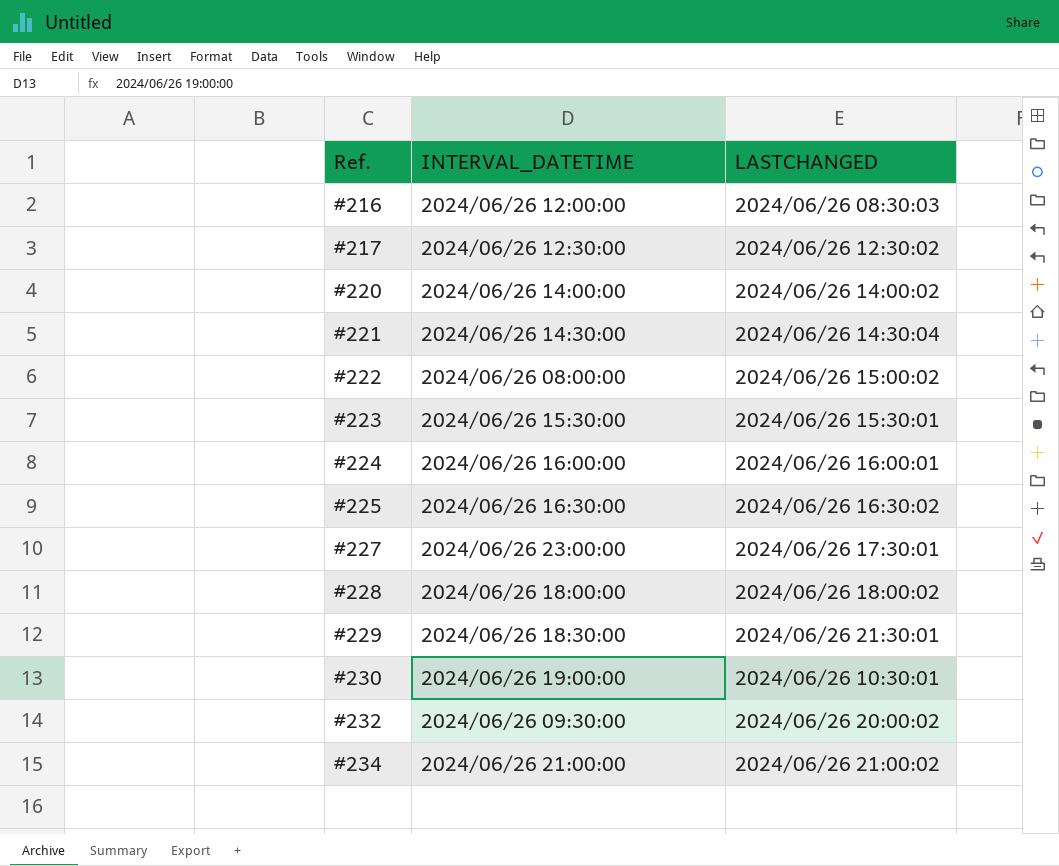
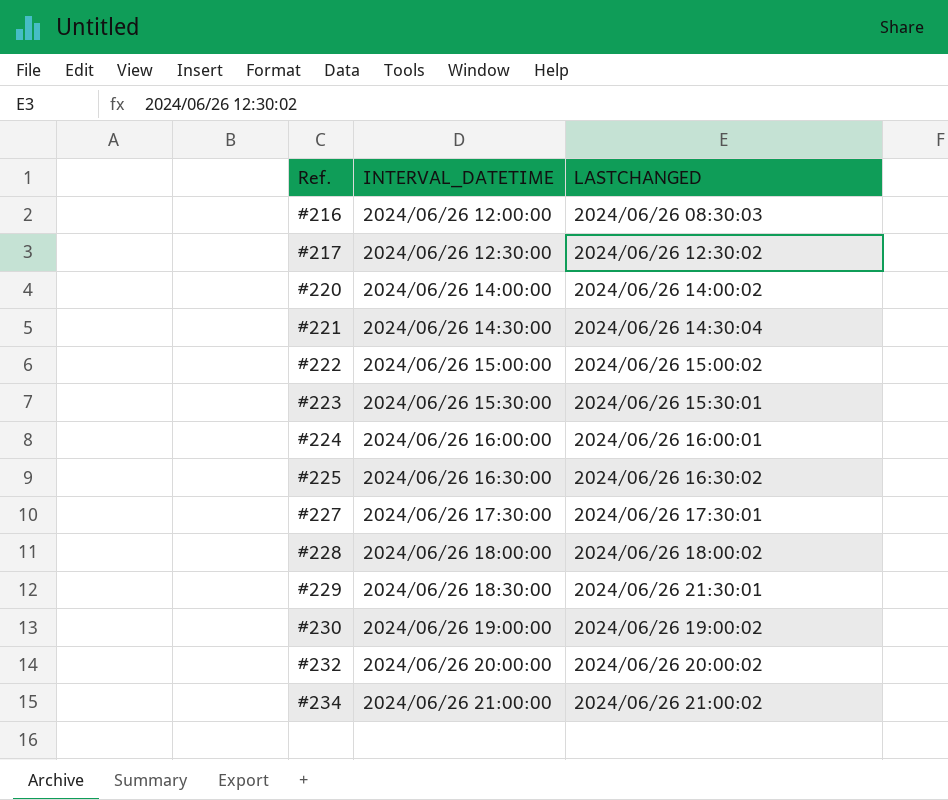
#222 | INTERVAL_DATETIME: 2024/06/26 08:00:00 -> 2024/06/26 15:00:00
#227 | INTERVAL_DATETIME: 2024/06/26 23:00:00 -> 2024/06/26 17:30:00
#230 | LASTCHANGED: 2024/06/26 10:30:01 -> 2024/06/26 19:00:02
#232 | INTERVAL_DATETIME: 2024/06/26 09:30:00 -> 2024/06/26 20:00:00

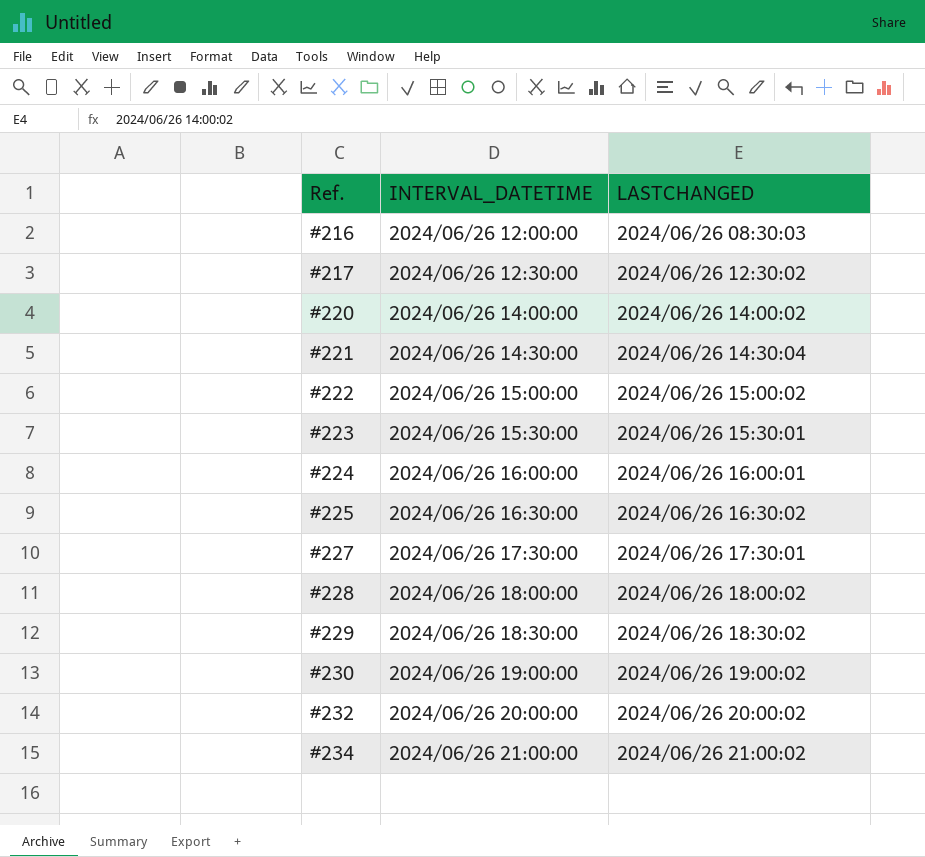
#229 | LASTCHANGED: 2024/06/26 21:30:01 -> 2024/06/26 18:30:02

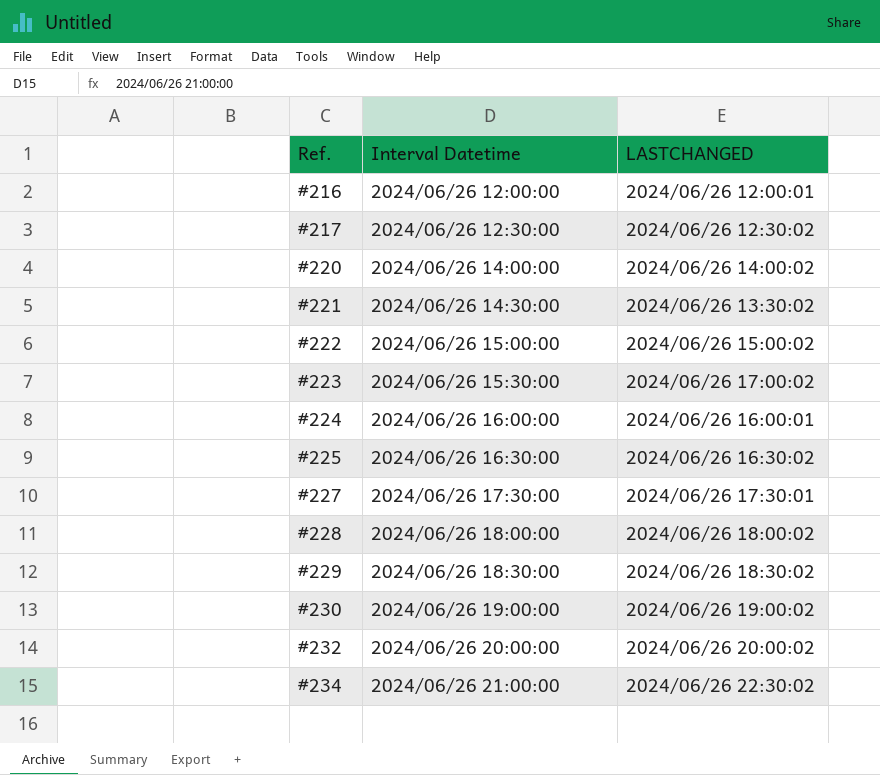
column name: INTERVAL_DATETIME -> Interval Datetime
#216 | LASTCHANGED: 2024/06/26 08:30:03 -> 2024/06/26 12:00:01
#221 | LASTCHANGED: 2024/06/26 14:30:04 -> 2024/06/26 13:30:02
#223 | LASTCHANGED: 2024/06/26 15:30:01 -> 2024/06/26 17:00:02
#234 | LASTCHANGED: 2024/06/26 21:00:02 -> 2024/06/26 22:30:02

